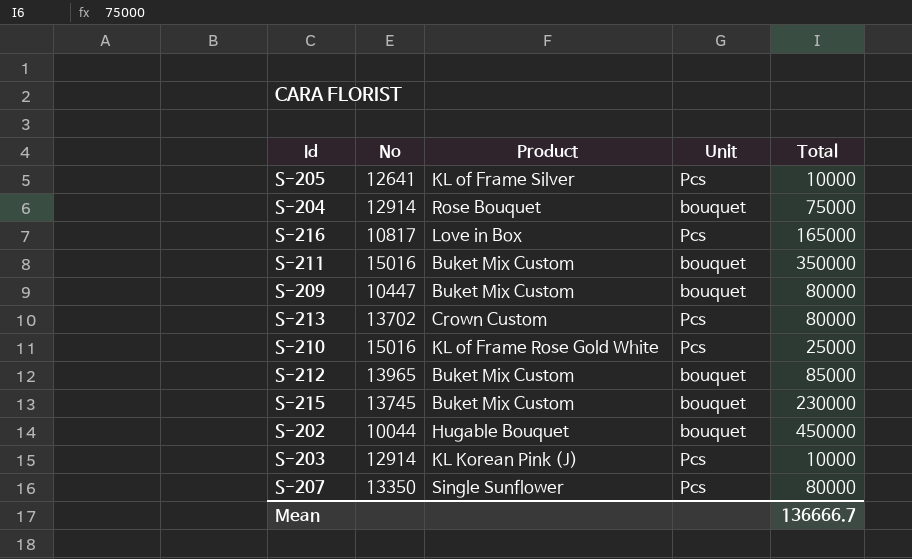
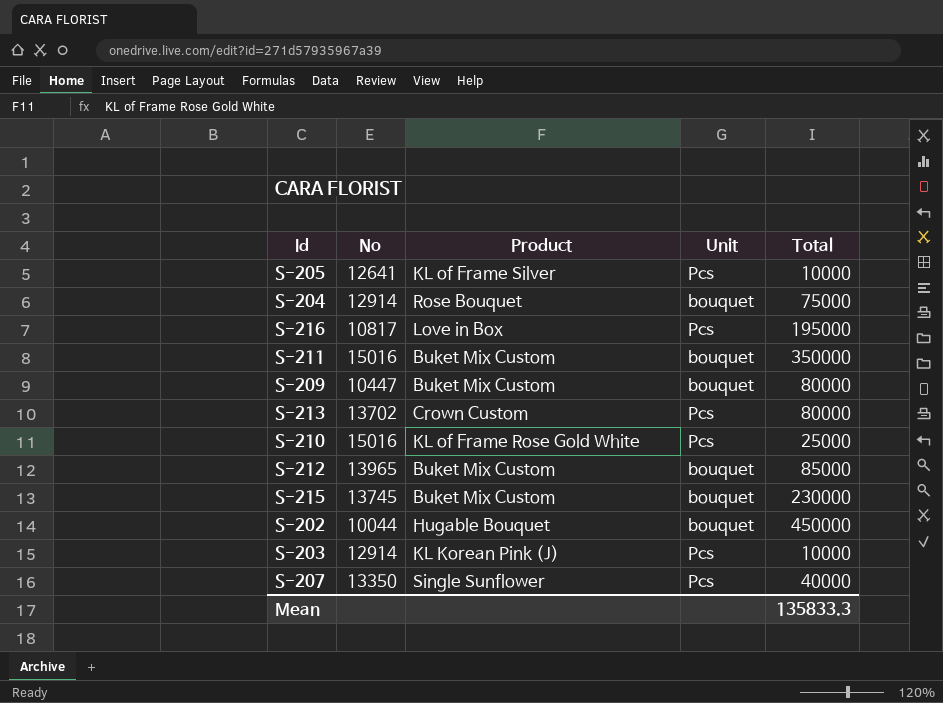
S-216 | Total: 165000 -> 195000
S-207 | Total: 80000 -> 40000
Mean | Total: 136666.7 -> 135833.3

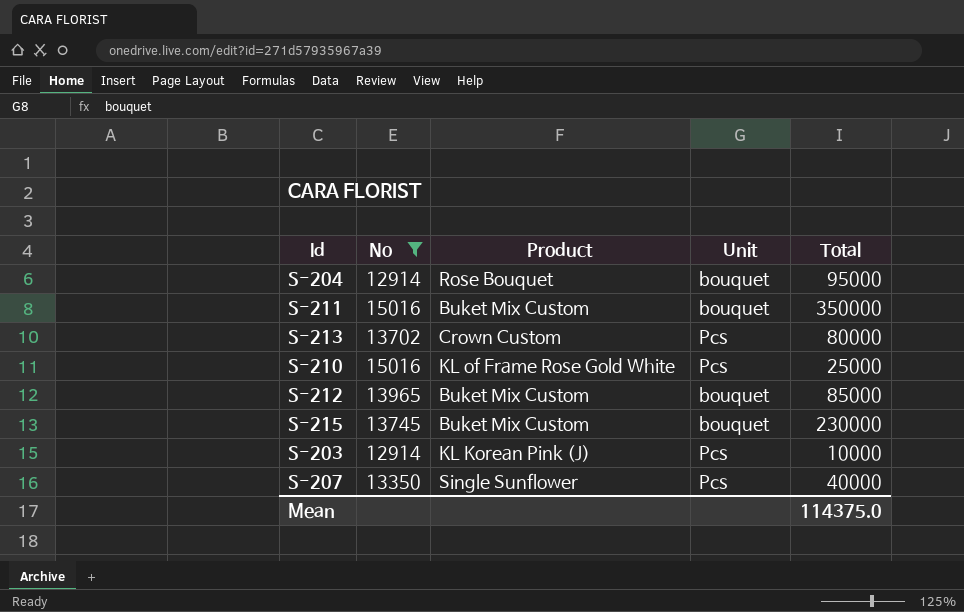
filter: none -> No >= 12914
S-204 | Total: 75000 -> 95000
Mean | Total: 135833.3 -> 114375.0

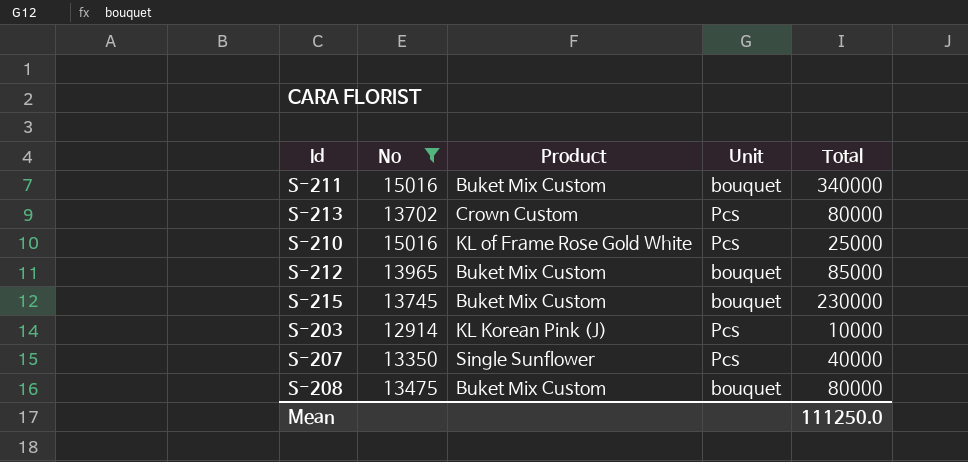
row S-204: 12914 | Rose Bouquet | bouquet | 95000 -> none
S-211 | Total: 350000 -> 340000
row S-208: none -> 13475 | Buket Mix Custom | bouquet | 80000
Mean | Total: 114375.0 -> 111250.0

